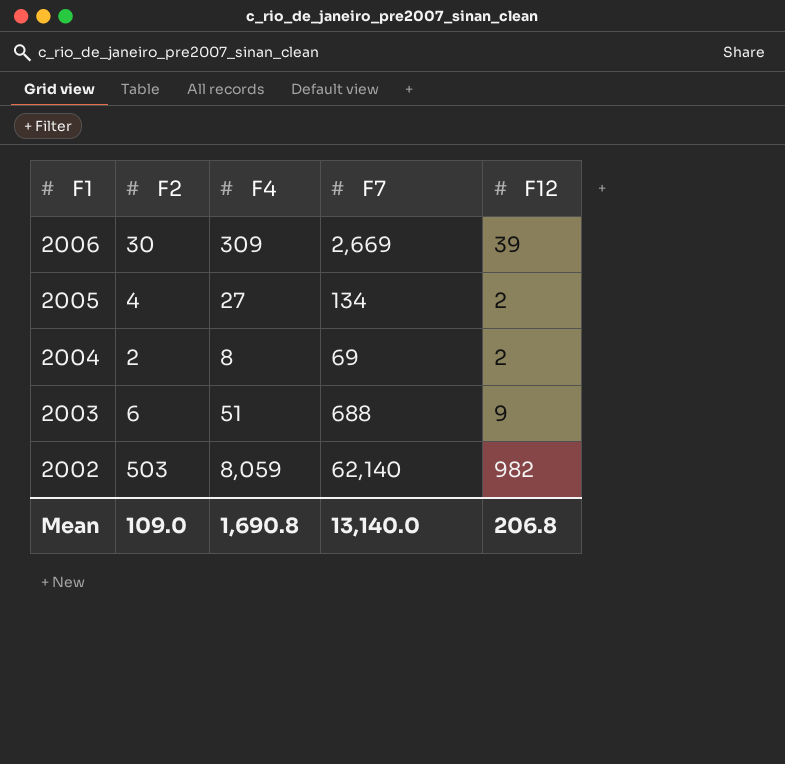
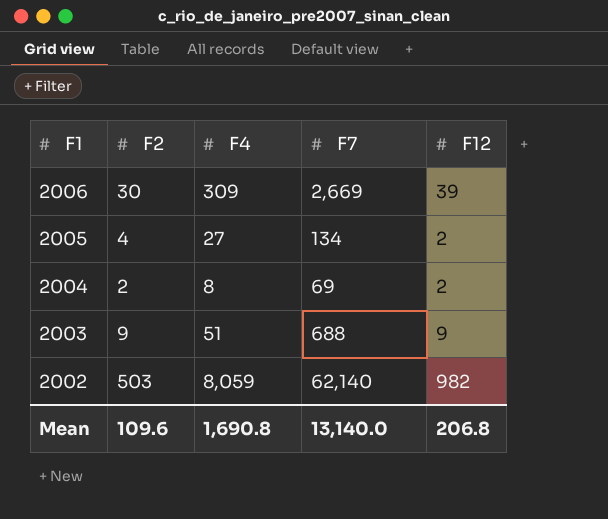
2003 | F2: 6 -> 9
Mean | F2: 109.0 -> 109.6

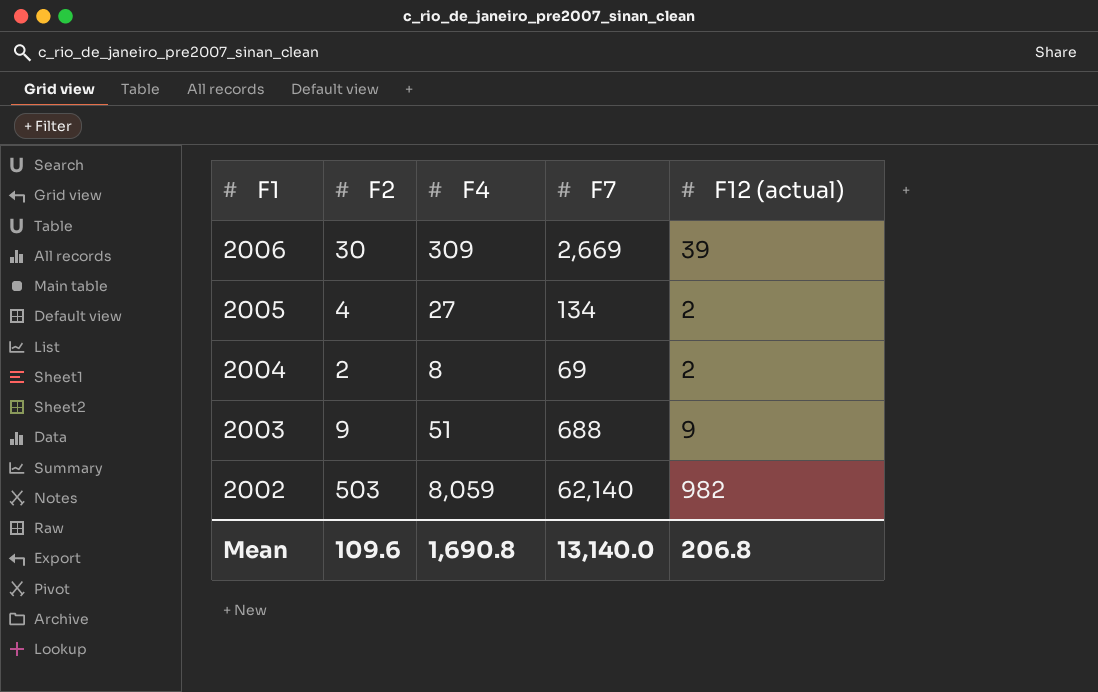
column name: F12 -> F12 (actual)

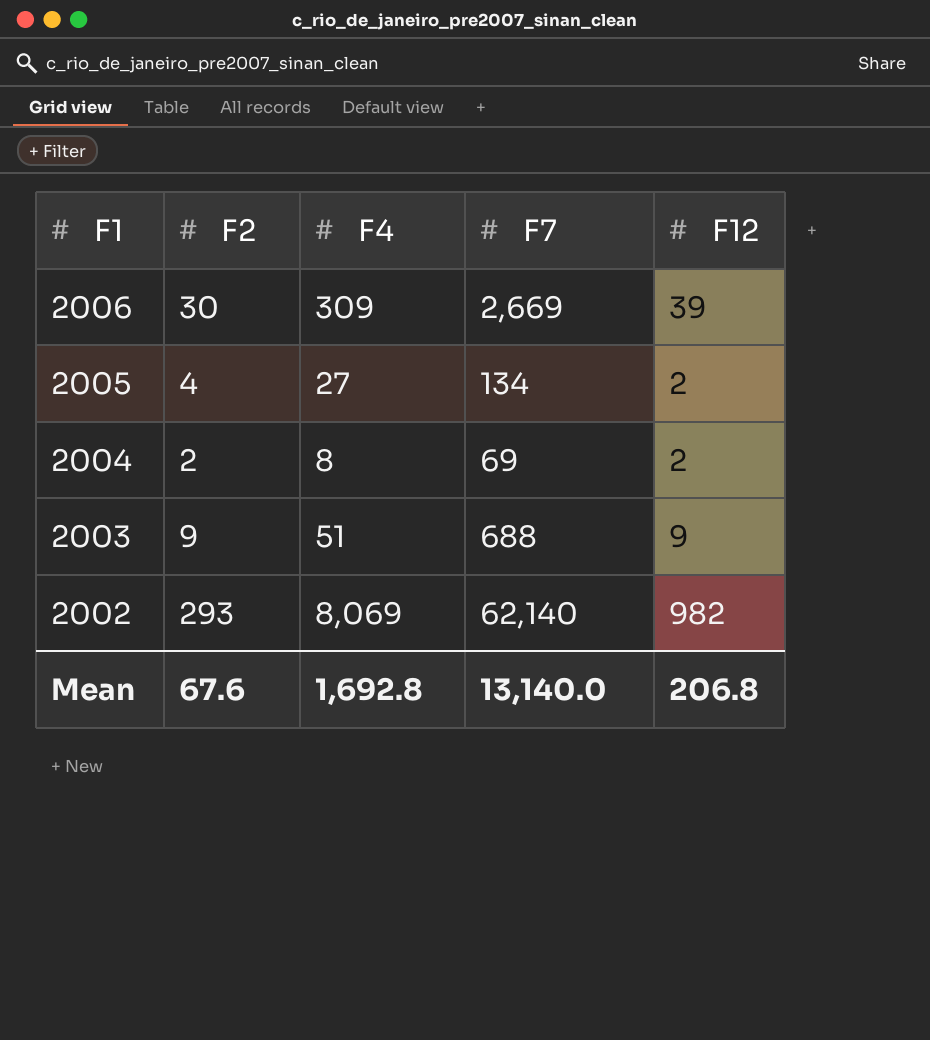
column name: F12 (actual) -> F12
2002 | F2: 503 -> 293
2002 | F4: 8,059 -> 8,069
Mean | F2: 109.6 -> 67.6
Mean | F4: 1,690.8 -> 1,692.8

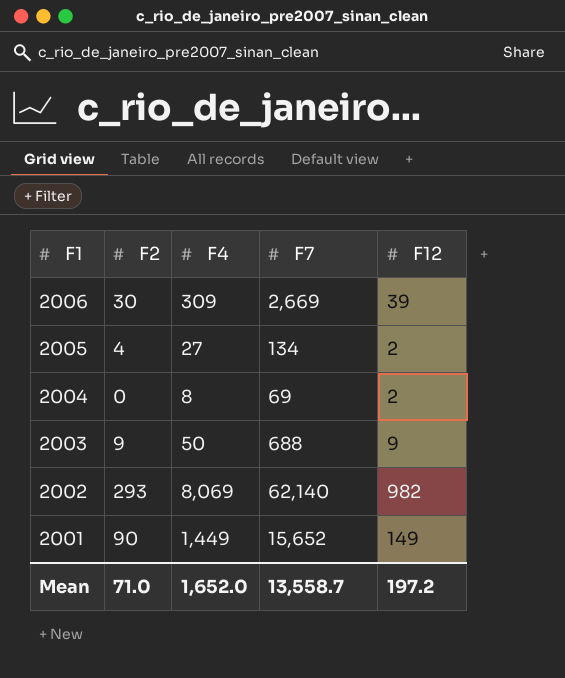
2004 | F2: 2 -> 0
2003 | F4: 51 -> 50
row 2001: none -> 90 | 1,449 | 15,652 | 149
Mean | F2: 67.6 -> 71.0
Mean | F4: 1,692.8 -> 1,652.0
Mean | F7: 13,140.0 -> 13,558.7
Mean | F12: 206.8 -> 197.2

